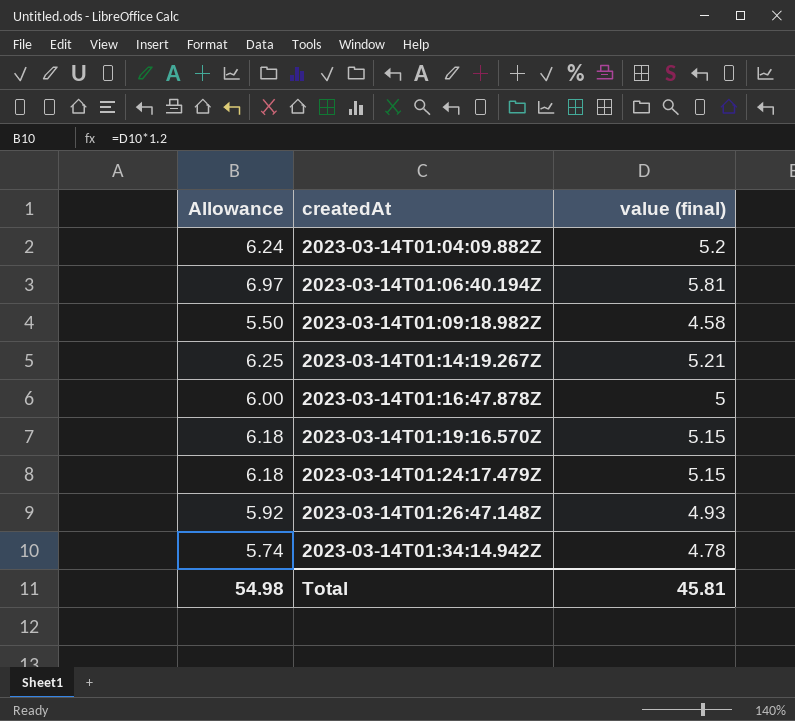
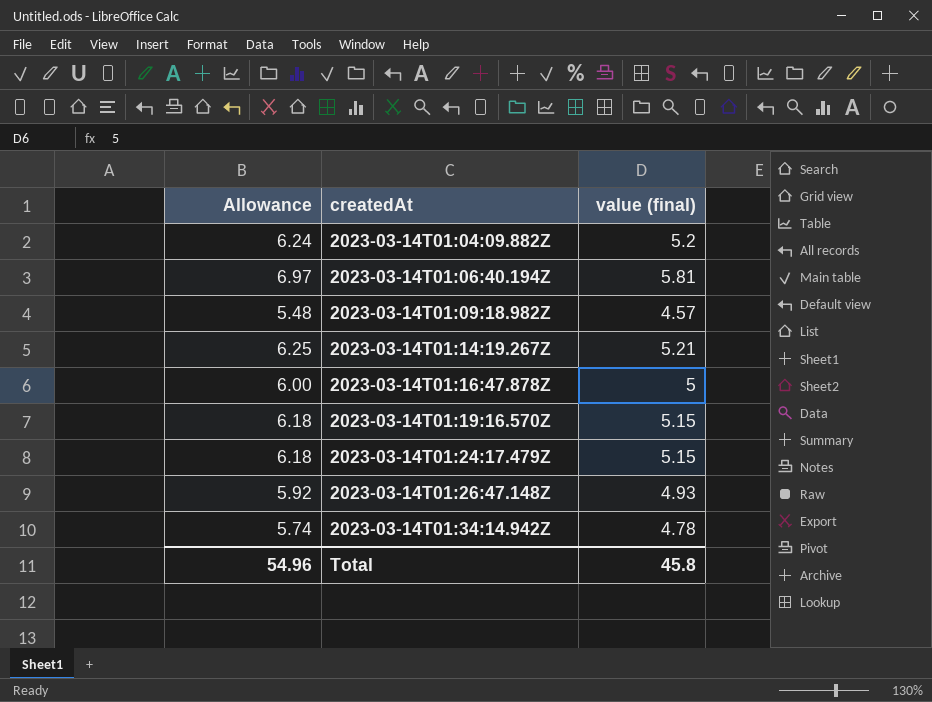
2023-03-14T01:09:18.982Z | Allowance: 5.50 -> 5.48
2023-03-14T01:09:18.982Z | value (final): 4.58 -> 4.57
Total | Allowance: 54.98 -> 54.96
Total | value (final): 45.81 -> 45.8

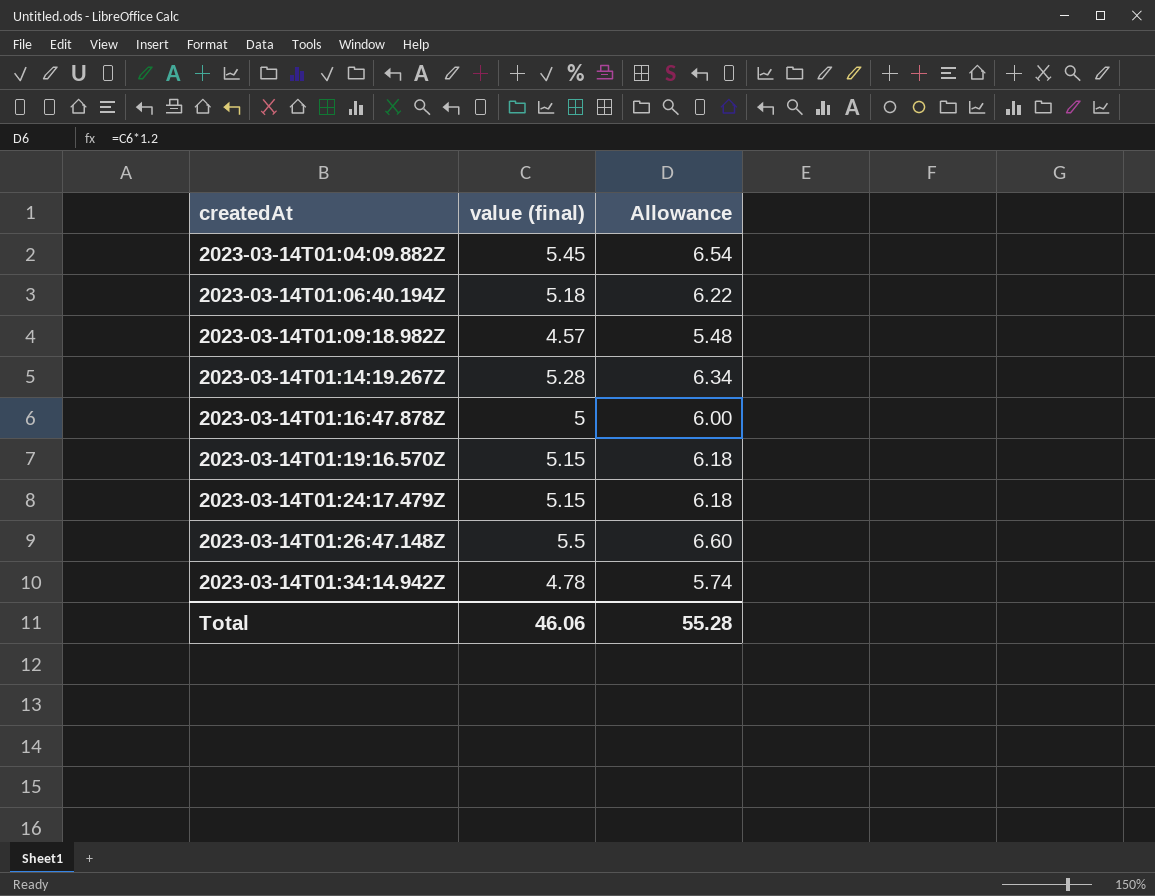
column Allowance | position: 1 -> 3
2023-03-14T01:04:09.882Z | value (final): 5.2 -> 5.45
2023-03-14T01:04:09.882Z | Allowance: 6.24 -> 6.54
2023-03-14T01:06:40.194Z | value (final): 5.81 -> 5.18
2023-03-14T01:06:40.194Z | Allowance: 6.97 -> 6.22
2023-03-14T01:14:19.267Z | value (final): 5.21 -> 5.28
2023-03-14T01:14:19.267Z | Allowance: 6.25 -> 6.34
2023-03-14T01:26:47.148Z | value (final): 4.93 -> 5.5
2023-03-14T01:26:47.148Z | Allowance: 5.92 -> 6.60
Total | value (final): 45.8 -> 46.06
Total | Allowance: 54.96 -> 55.28

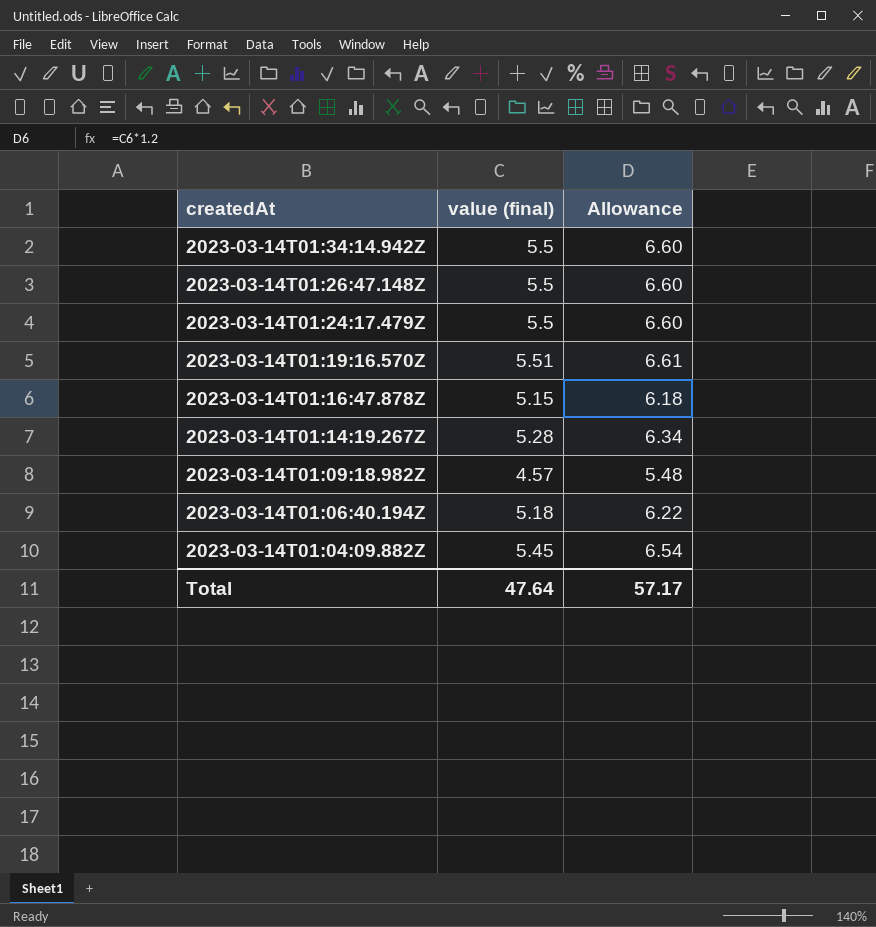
row order: createdAt ascending -> createdAt descending
2023-03-14T01:34:14.942Z | value (final): 4.78 -> 5.5
2023-03-14T01:34:14.942Z | Allowance: 5.74 -> 6.60
2023-03-14T01:24:17.479Z | value (final): 5.15 -> 5.5
2023-03-14T01:24:17.479Z | Allowance: 6.18 -> 6.60
2023-03-14T01:19:16.570Z | value (final): 5.15 -> 5.51
2023-03-14T01:19:16.570Z | Allowance: 6.18 -> 6.61
2023-03-14T01:16:47.878Z | value (final): 5 -> 5.15
2023-03-14T01:16:47.878Z | Allowance: 6.00 -> 6.18
Total | value (final): 46.06 -> 47.64
Total | Allowance: 55.28 -> 57.17

